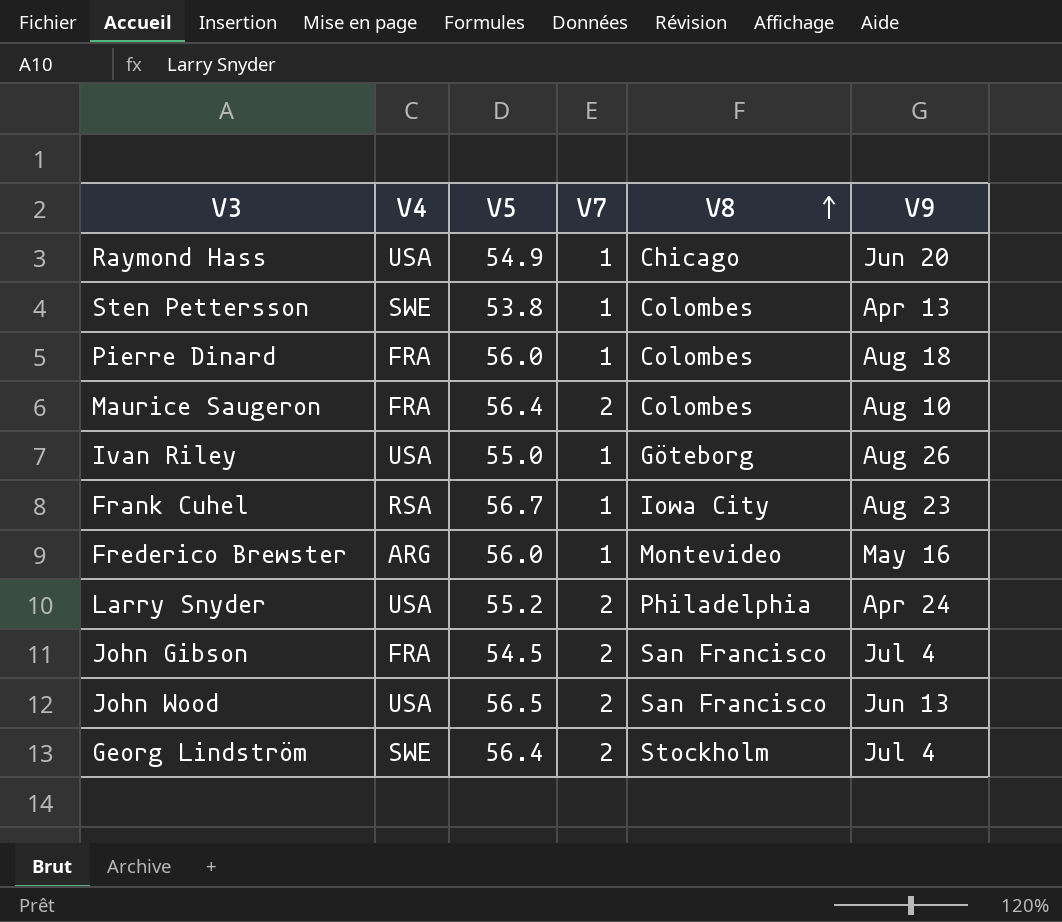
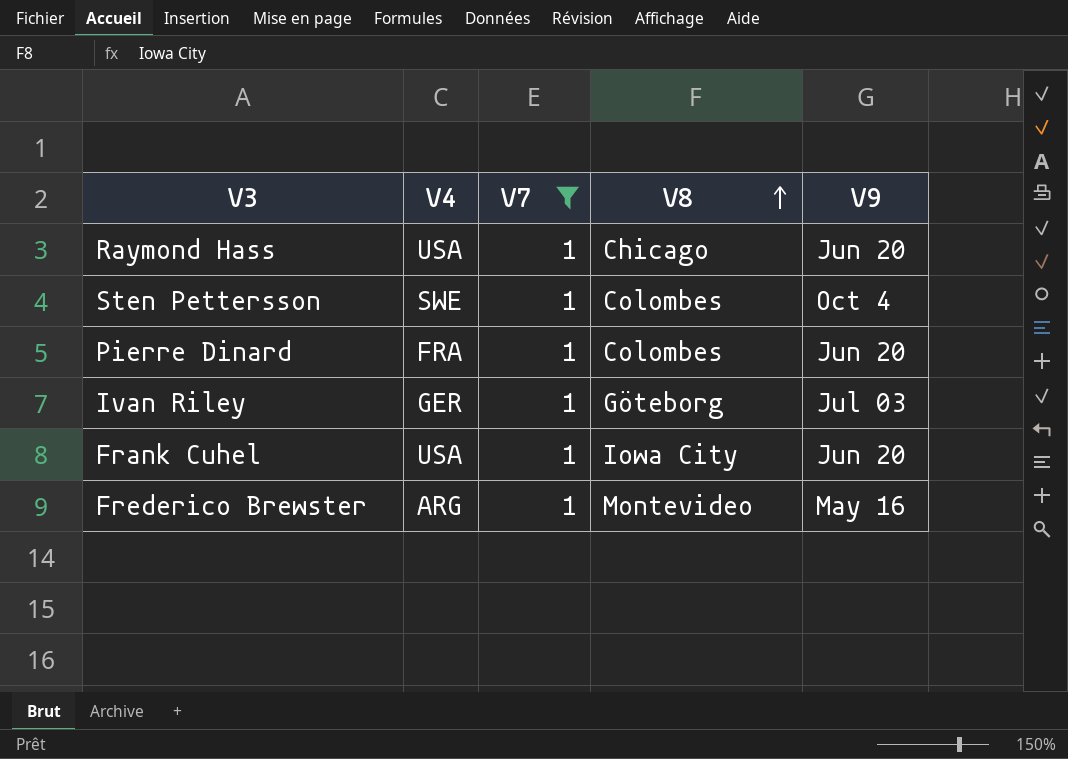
filter: none -> V7 = 1
column V5 | position: 3 -> none
Sten Pettersson | V9: Apr 13 -> Oct 4
Pierre Dinard | V9: Aug 18 -> Jun 20
Ivan Riley | V4: USA -> GER
Ivan Riley | V9: Aug 26 -> Jul 03
Frank Cuhel | V4: RSA -> USA
Frank Cuhel | V9: Aug 23 -> Jun 20

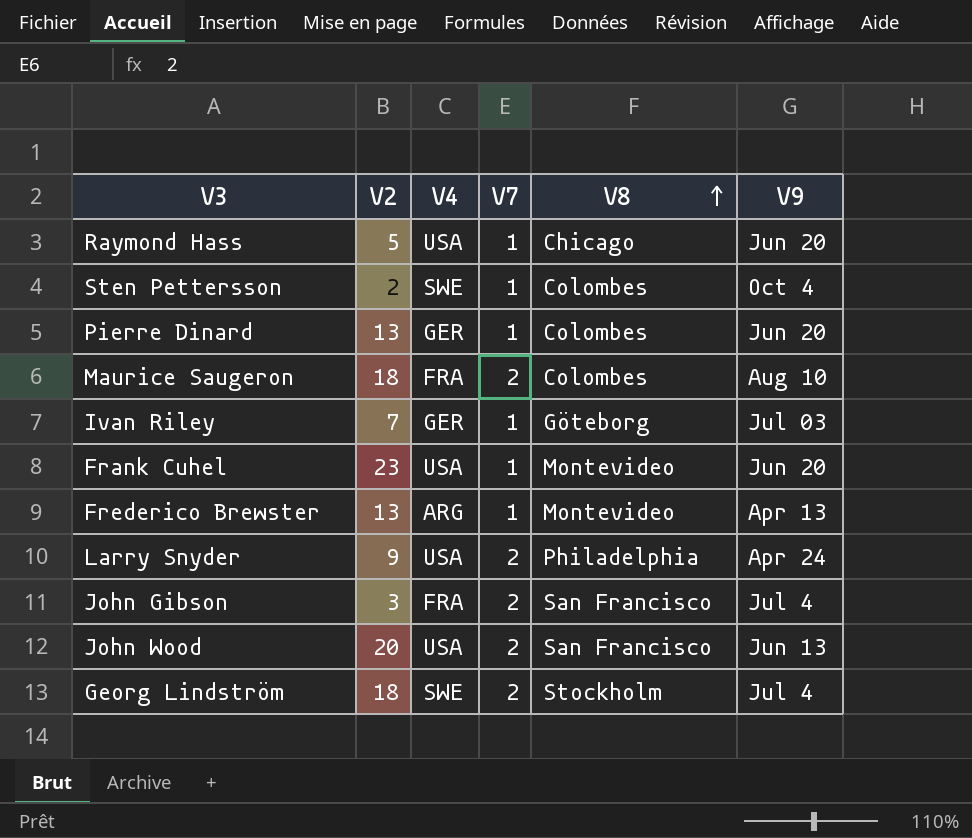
filter: V7 = 1 -> none
column V2 | position: none -> 2
Pierre Dinard | V4: FRA -> GER
Frank Cuhel | V8: Iowa City -> Montevideo
Frederico Brewster | V9: May 16 -> Apr 13

